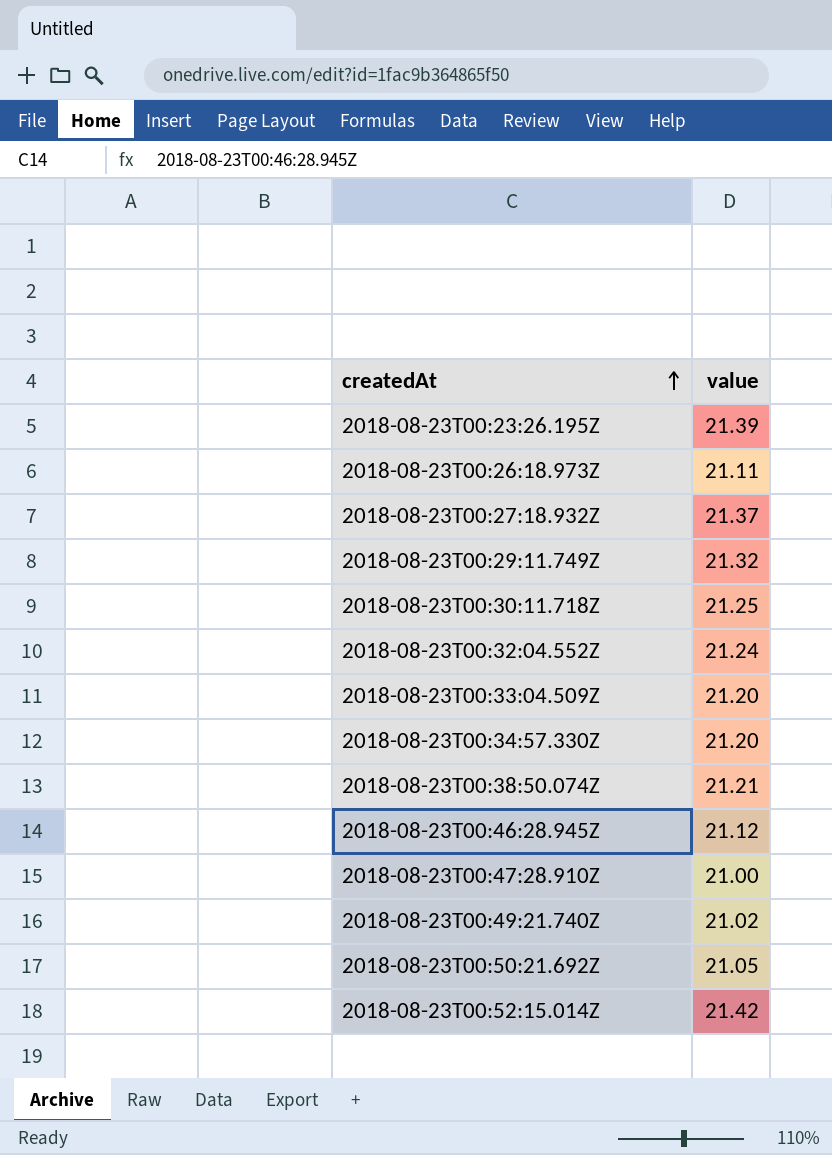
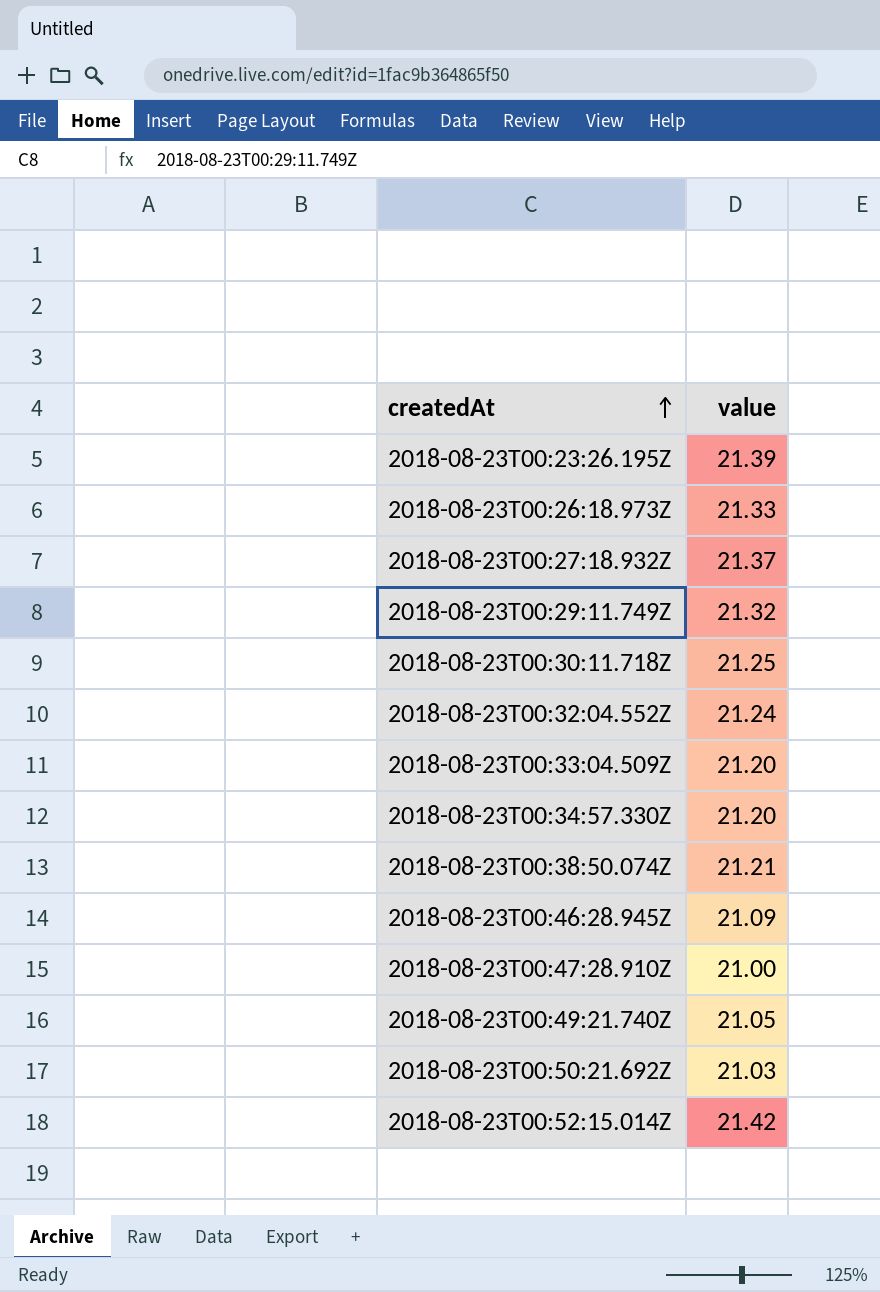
2018-08-23T00:26:18.973Z | value: 21.11 -> 21.33
2018-08-23T00:46:28.945Z | value: 21.12 -> 21.09
2018-08-23T00:49:21.740Z | value: 21.02 -> 21.05
2018-08-23T00:50:21.692Z | value: 21.05 -> 21.03

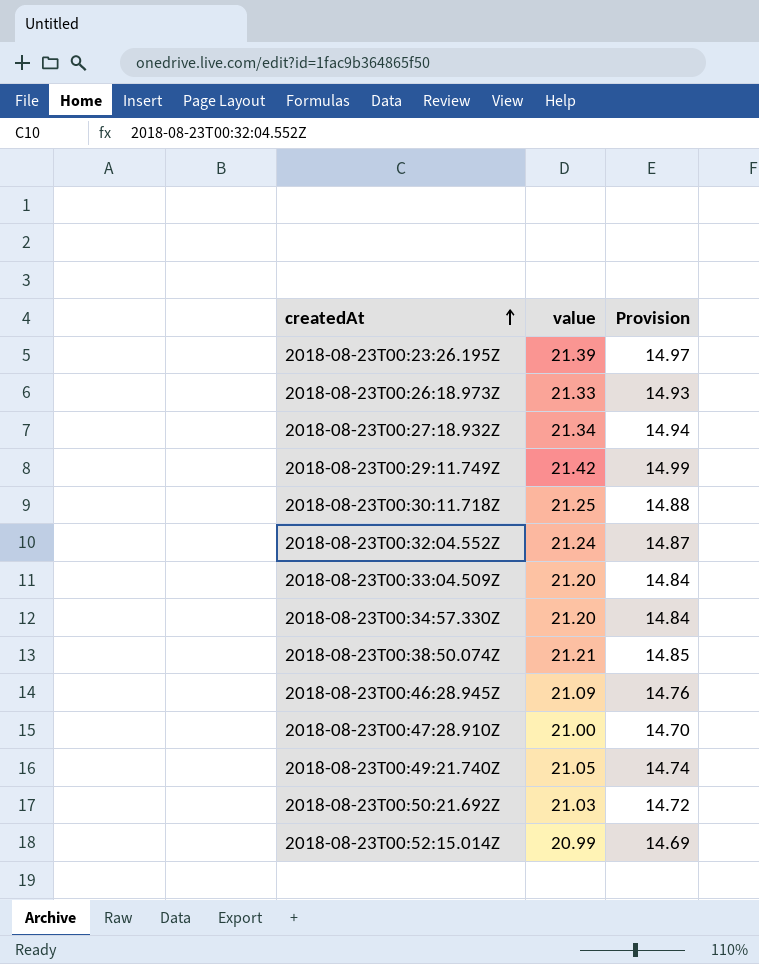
column Provision | formula: none -> [value] * 0.7
2018-08-23T00:27:18.932Z | value: 21.37 -> 21.34
2018-08-23T00:29:11.749Z | value: 21.32 -> 21.42
2018-08-23T00:52:15.014Z | value: 21.42 -> 20.99

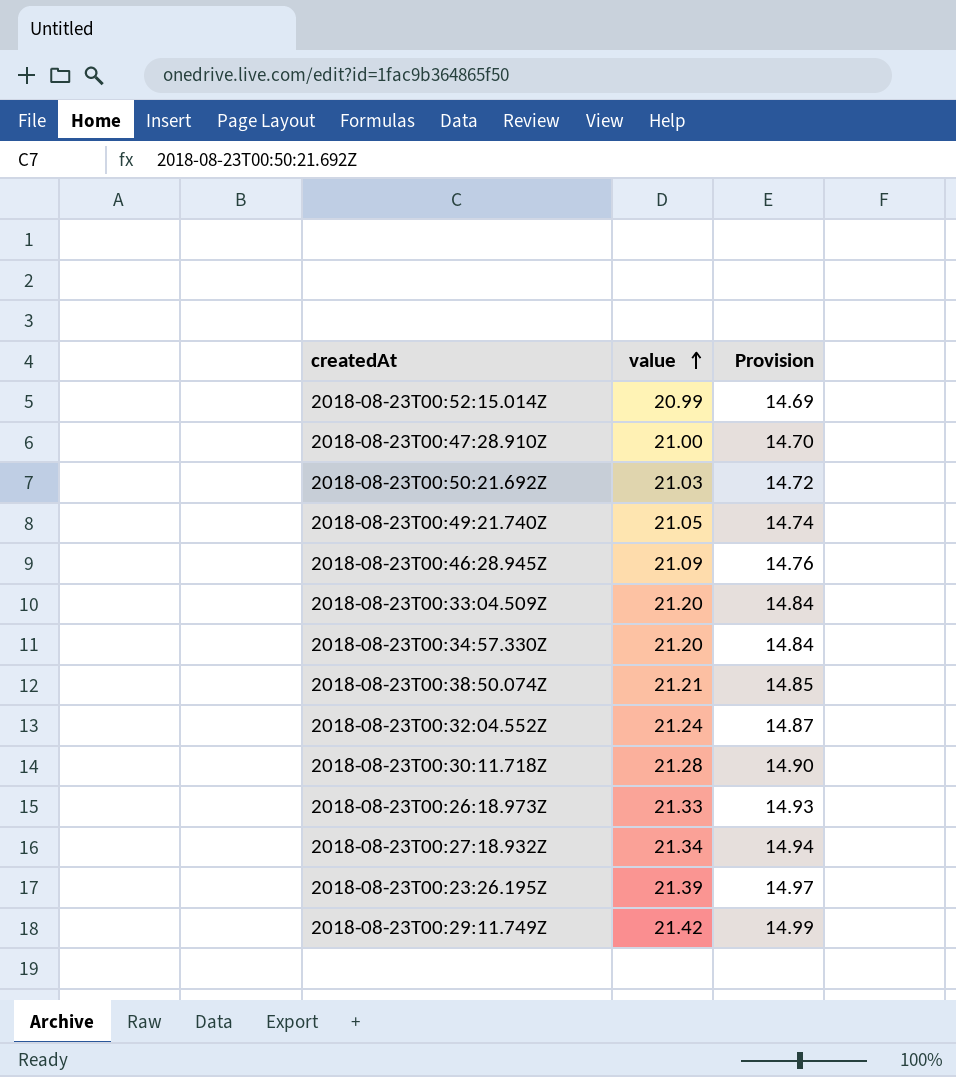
row order: createdAt ascending -> value ascending
2018-08-23T00:30:11.718Z | value: 21.25 -> 21.28
2018-08-23T00:30:11.718Z | Provision: 14.88 -> 14.90

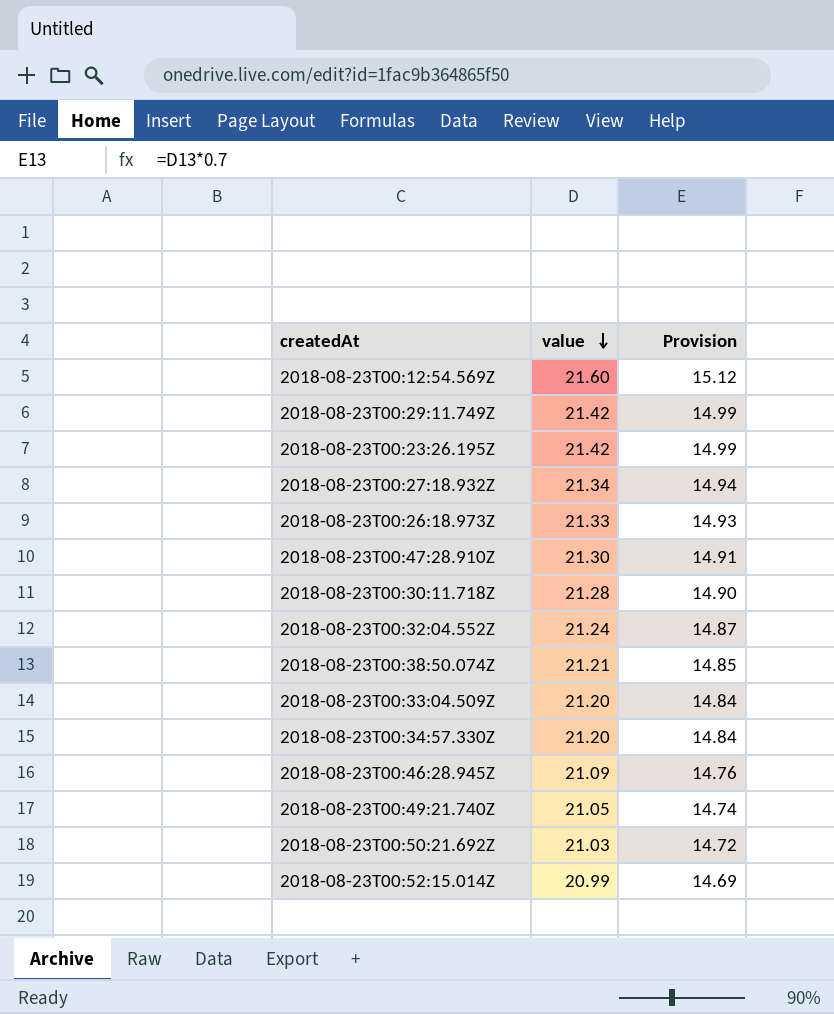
row order: value ascending -> value descending
row 2018-08-23T00:12:54.569Z: none -> 21.60 | 15.12
2018-08-23T00:23:26.195Z | value: 21.39 -> 21.42
2018-08-23T00:23:26.195Z | Provision: 14.97 -> 14.99
2018-08-23T00:47:28.910Z | value: 21.00 -> 21.30
2018-08-23T00:47:28.910Z | Provision: 14.70 -> 14.91

